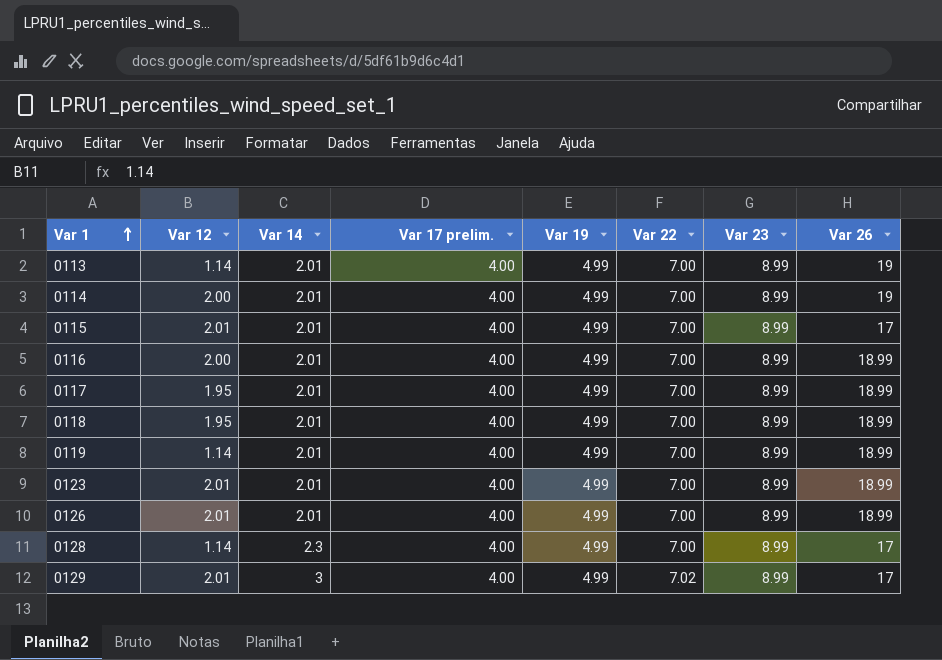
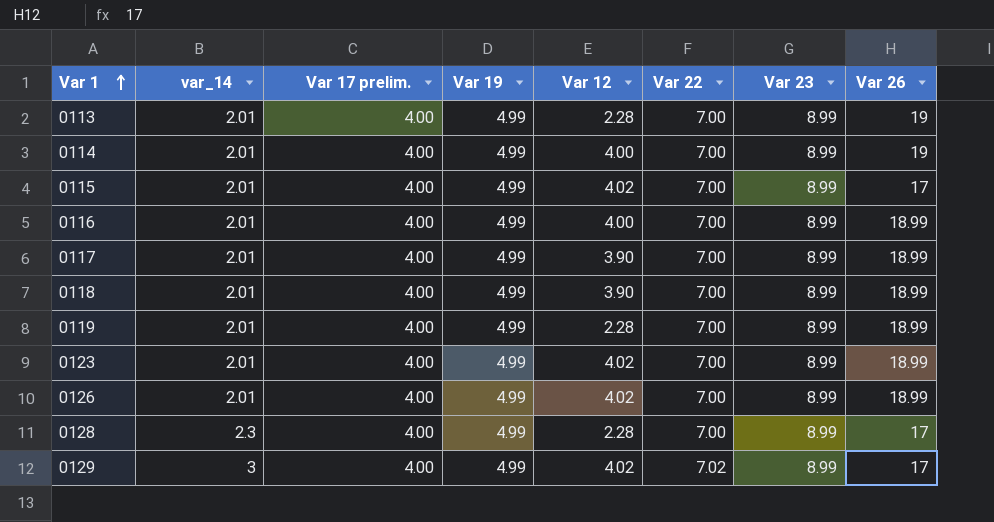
column name: Var 14 -> var_14
column Var 12 | position: 2 -> 5
0113 | Var 12: 1.14 -> 2.28
0114 | Var 12: 2.00 -> 4.00
0115 | Var 12: 2.01 -> 4.02
0116 | Var 12: 2.00 -> 4.00
0117 | Var 12: 1.95 -> 3.90
0118 | Var 12: 1.95 -> 3.90
0119 | Var 12: 1.14 -> 2.28
0123 | Var 12: 2.01 -> 4.02
0126 | Var 12: 2.01 -> 4.02
0128 | Var 12: 1.14 -> 2.28
0129 | Var 12: 2.01 -> 4.02

